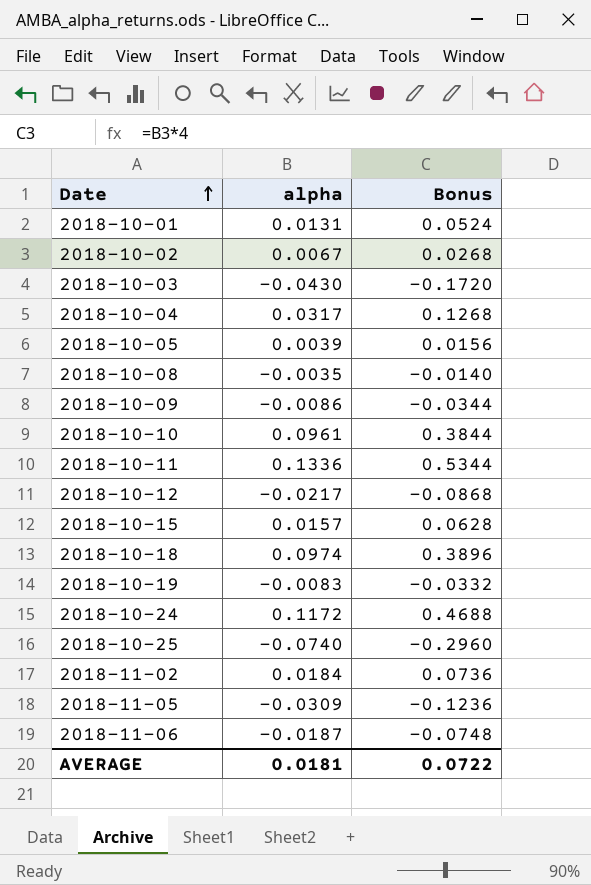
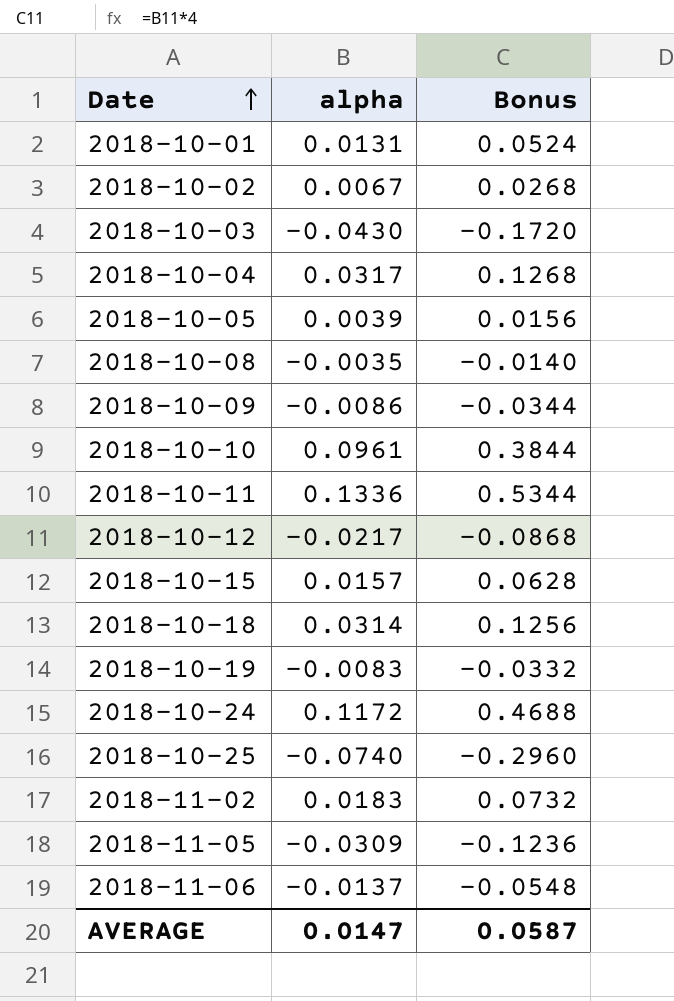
2018-10-18 | alpha: 0.0974 -> 0.0314
2018-10-18 | Bonus: 0.3896 -> 0.1256
2018-11-02 | alpha: 0.0184 -> 0.0183
2018-11-02 | Bonus: 0.0736 -> 0.0732
2018-11-06 | alpha: -0.0187 -> -0.0137
2018-11-06 | Bonus: -0.0748 -> -0.0548
AVERAGE | alpha: 0.0181 -> 0.0147
AVERAGE | Bonus: 0.0722 -> 0.0587

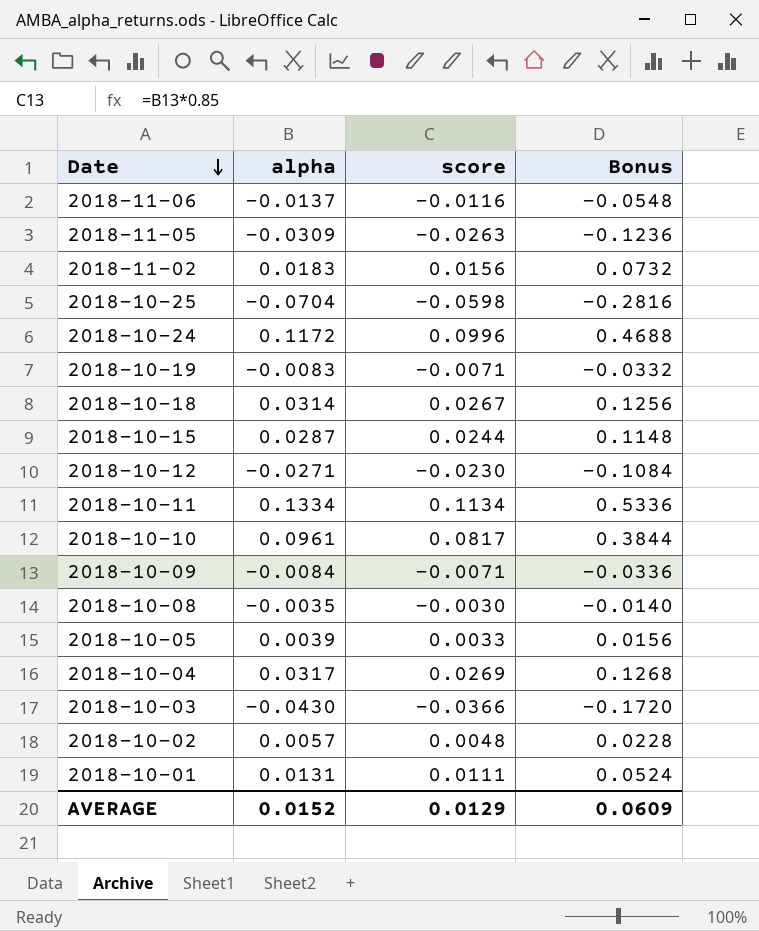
row order: Date ascending -> Date descending
column score | formula: none -> [alpha] * 0.85
2018-10-25 | alpha: -0.0740 -> -0.0704
2018-10-25 | Bonus: -0.2960 -> -0.2816
2018-10-15 | alpha: 0.0157 -> 0.0287
2018-10-15 | Bonus: 0.0628 -> 0.1148
2018-10-12 | alpha: -0.0217 -> -0.0271
2018-10-12 | Bonus: -0.0868 -> -0.1084
2018-10-11 | alpha: 0.1336 -> 0.1334
2018-10-11 | Bonus: 0.5344 -> 0.5336
2018-10-09 | alpha: -0.0086 -> -0.0084
2018-10-09 | Bonus: -0.0344 -> -0.0336
2018-10-02 | alpha: 0.0067 -> 0.0057
2018-10-02 | Bonus: 0.0268 -> 0.0228
AVERAGE | alpha: 0.0147 -> 0.0152
AVERAGE | Bonus: 0.0587 -> 0.0609

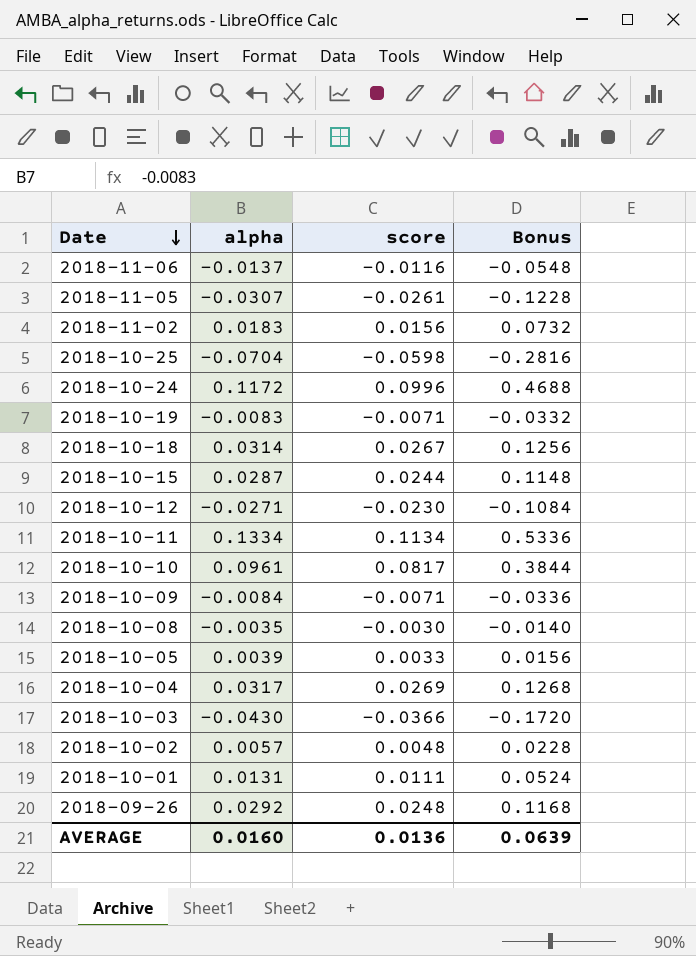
2018-11-05 | alpha: -0.0309 -> -0.0307
2018-11-05 | score: -0.0263 -> -0.0261
2018-11-05 | Bonus: -0.1236 -> -0.1228
row 2018-09-26: none -> 0.0292 | 0.0248 | 0.1168
AVERAGE | alpha: 0.0152 -> 0.0160
AVERAGE | score: 0.0129 -> 0.0136
AVERAGE | Bonus: 0.0609 -> 0.0639

